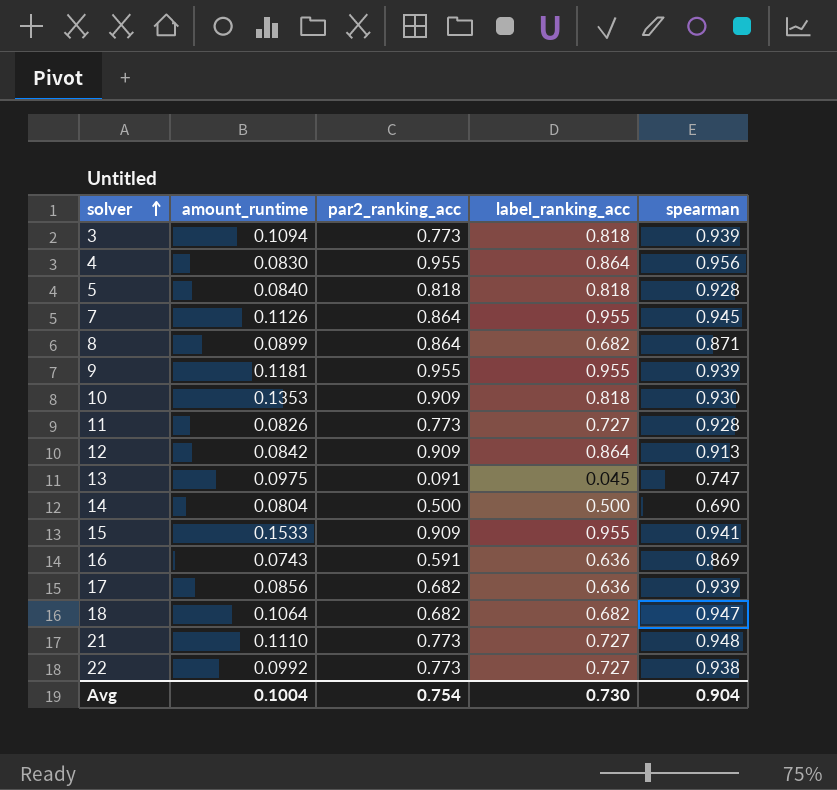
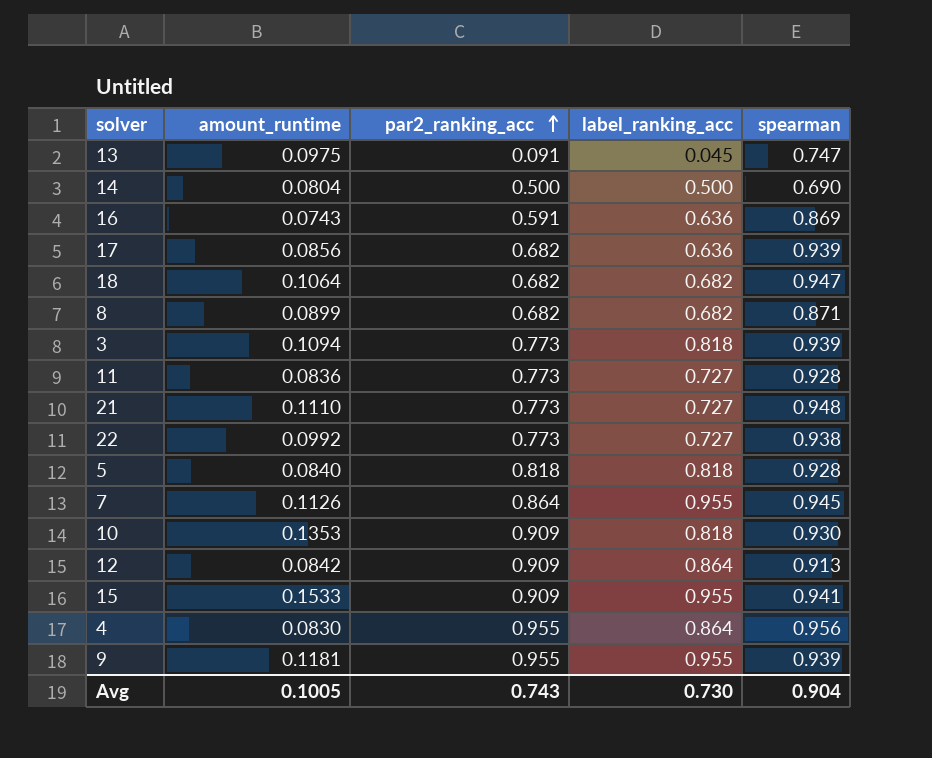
row order: solver ascending -> par2_ranking_acc ascending
8 | par2_ranking_acc: 0.864 -> 0.682
11 | amount_runtime: 0.0826 -> 0.0836
Avg | amount_runtime: 0.1004 -> 0.1005
Avg | par2_ranking_acc: 0.754 -> 0.743

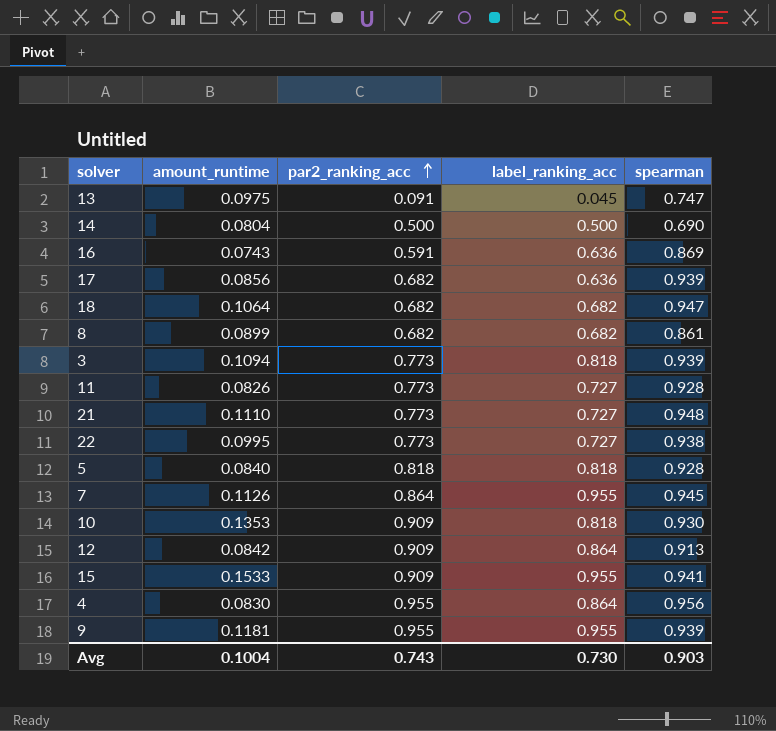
8 | spearman: 0.871 -> 0.861
11 | amount_runtime: 0.0836 -> 0.0826
22 | amount_runtime: 0.0992 -> 0.0995
Avg | amount_runtime: 0.1005 -> 0.1004
Avg | spearman: 0.904 -> 0.903

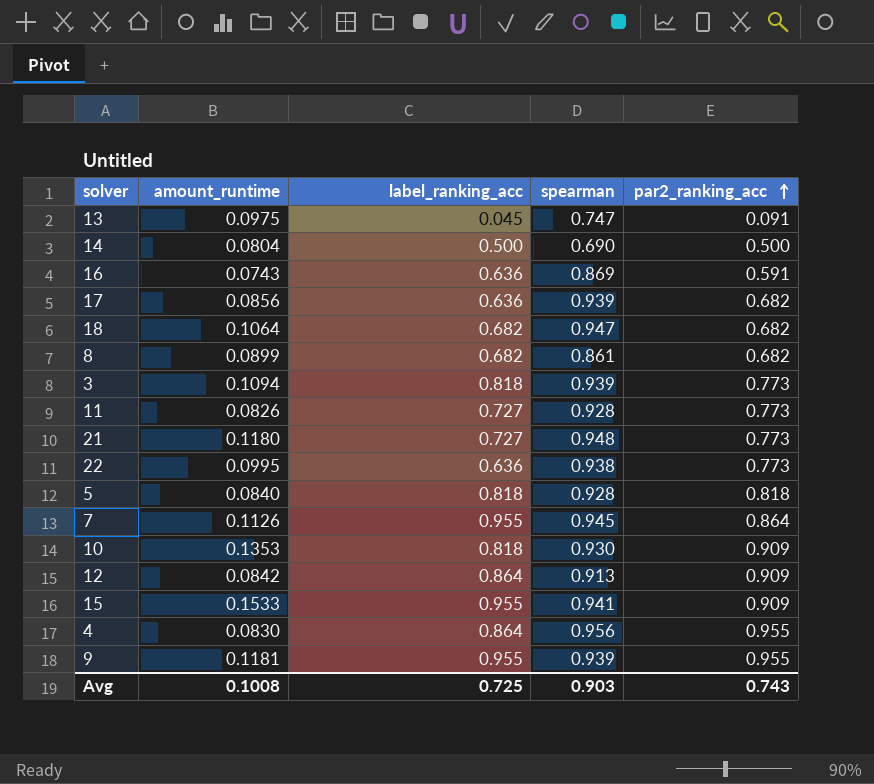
column par2_ranking_acc | position: 3 -> 5
21 | amount_runtime: 0.1110 -> 0.1180
22 | label_ranking_acc: 0.727 -> 0.636
Avg | amount_runtime: 0.1004 -> 0.1008
Avg | label_ranking_acc: 0.730 -> 0.725

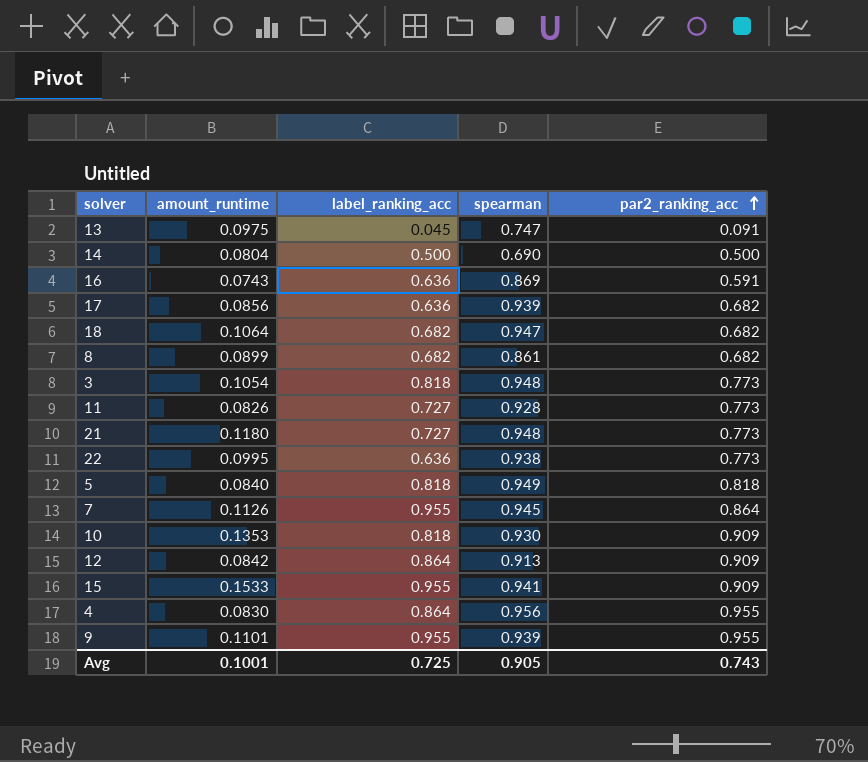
3 | amount_runtime: 0.1094 -> 0.1054
3 | spearman: 0.939 -> 0.948
5 | spearman: 0.928 -> 0.949
9 | amount_runtime: 0.1181 -> 0.1101
Avg | amount_runtime: 0.1008 -> 0.1001
Avg | spearman: 0.903 -> 0.905

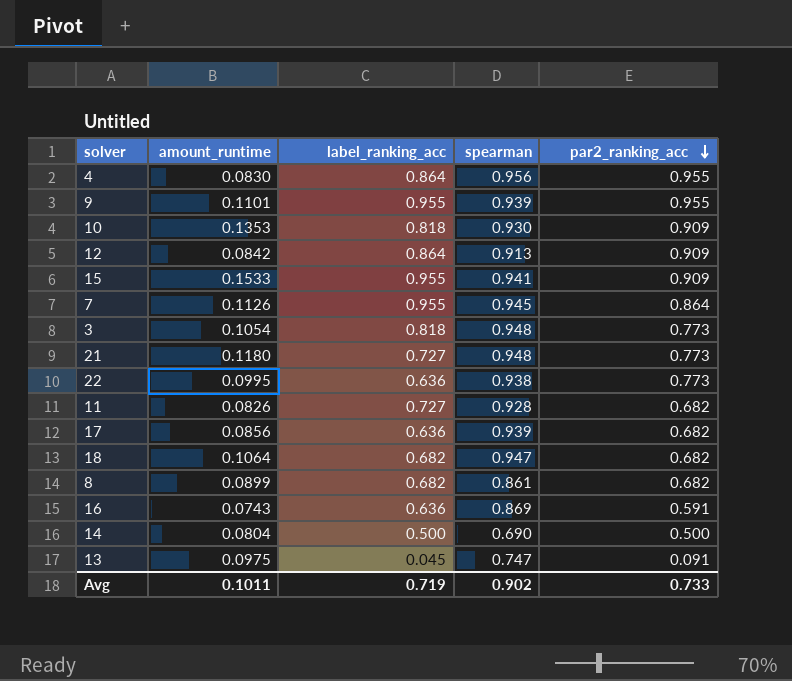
row order: par2_ranking_acc ascending -> par2_ranking_acc descending
row 5: 0.0840 | 0.818 | 0.949 | 0.818 -> none
11 | par2_ranking_acc: 0.773 -> 0.682
Avg | amount_runtime: 0.1001 -> 0.1011
Avg | label_ranking_acc: 0.725 -> 0.719
Avg | spearman: 0.905 -> 0.902
Avg | par2_ranking_acc: 0.743 -> 0.733

